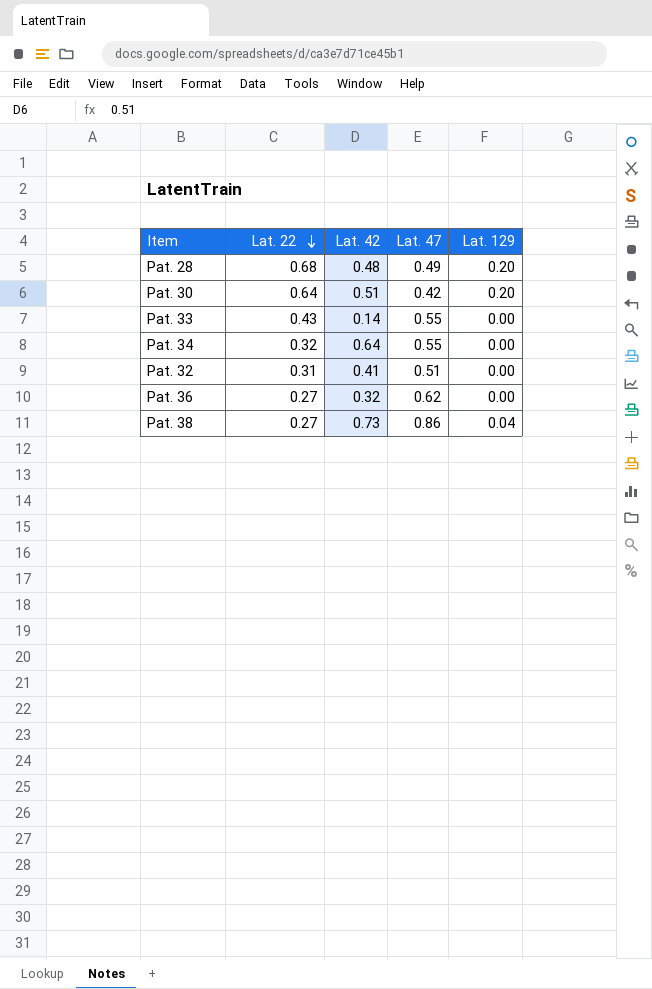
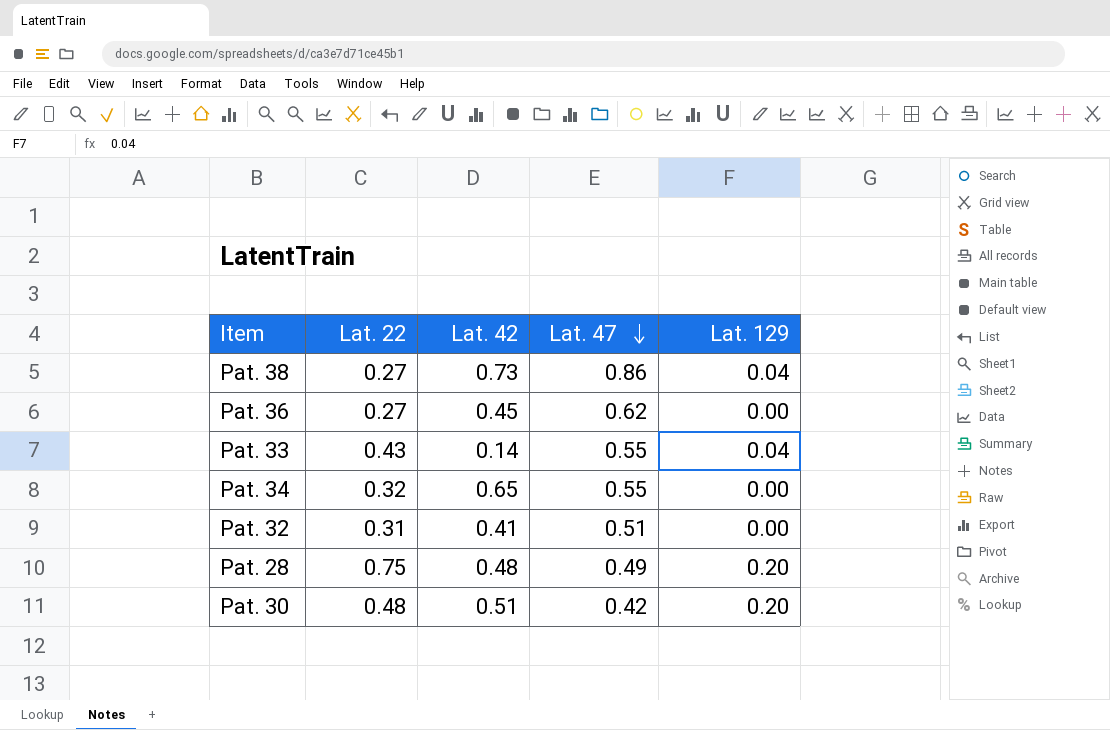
row order: Lat. 22 descending -> Lat. 47 descending
Pat. 36 | Lat. 42: 0.32 -> 0.45
Pat. 33 | Lat. 129: 0.00 -> 0.04
Pat. 34 | Lat. 42: 0.64 -> 0.65
Pat. 28 | Lat. 22: 0.68 -> 0.75
Pat. 30 | Lat. 22: 0.64 -> 0.48

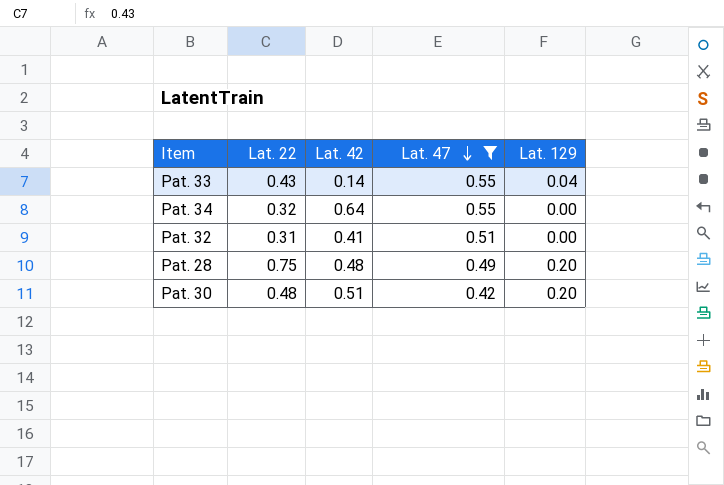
filter: none -> Lat. 47 <= 0.55
Pat. 34 | Lat. 42: 0.65 -> 0.64

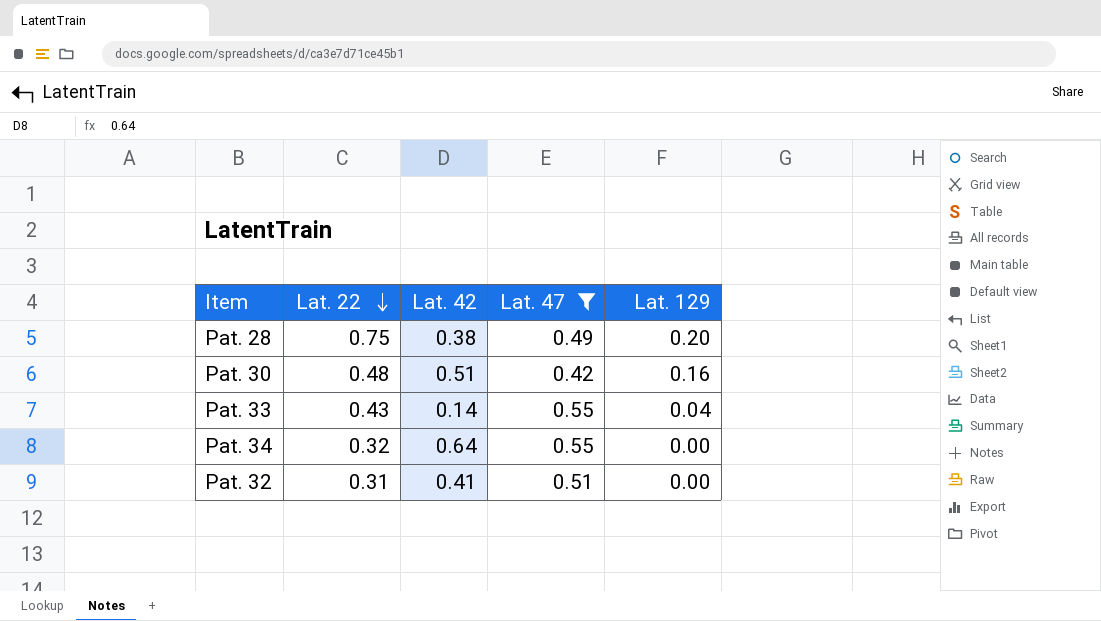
row order: Lat. 47 descending -> Lat. 22 descending
Pat. 28 | Lat. 42: 0.48 -> 0.38
Pat. 30 | Lat. 129: 0.20 -> 0.16

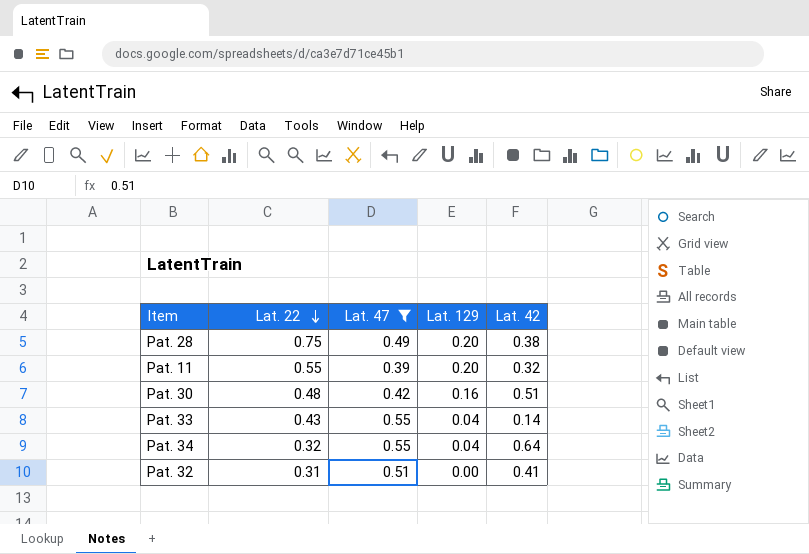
column Lat. 42 | position: 3 -> 5
row Pat. 11: none -> 0.55 | 0.39 | 0.20 | 0.32
Pat. 34 | Lat. 129: 0.00 -> 0.04

